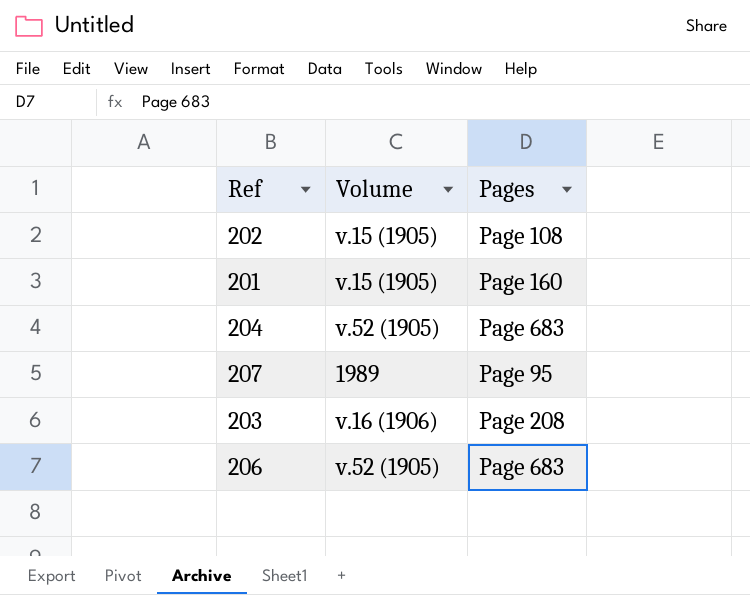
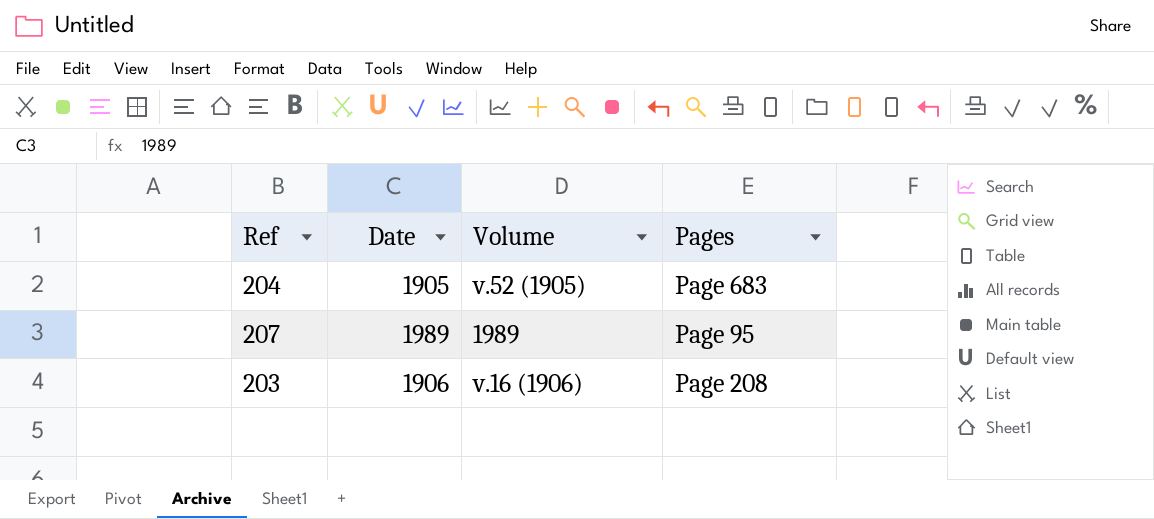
column Date | position: none -> 2
row 202: v.15 (1905) | Page 108 -> none
row 201: v.15 (1905) | Page 160 -> none
row 206: v.52 (1905) | Page 683 -> none

